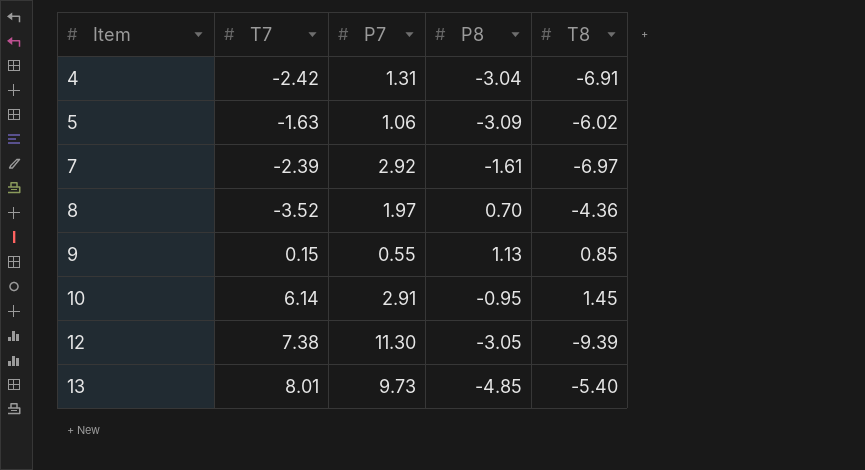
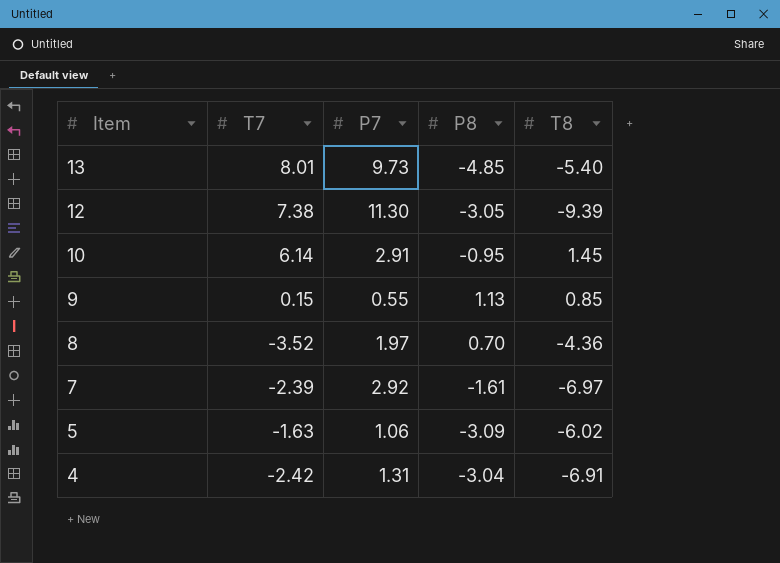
row order: Item ascending -> Item descending

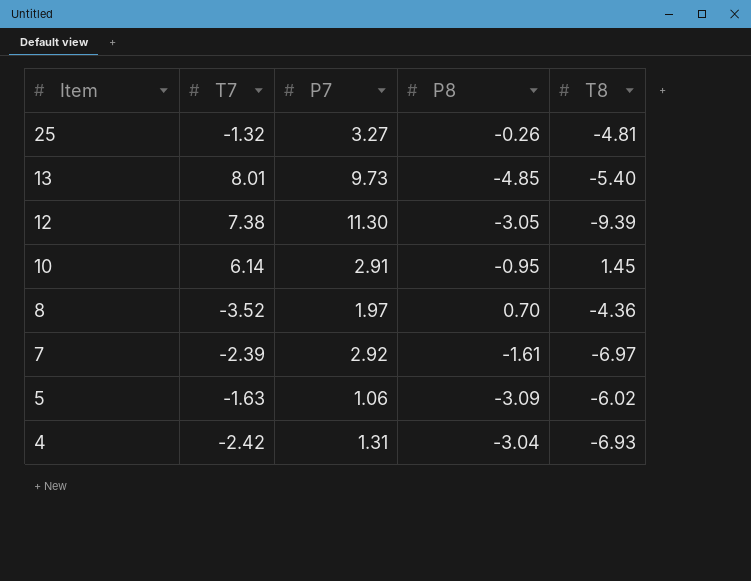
row 9: 0.15 | 0.55 | 1.13 | 0.85 -> none
row 25: none -> -1.32 | 3.27 | -0.26 | -4.81
4 | T8: -6.91 -> -6.93

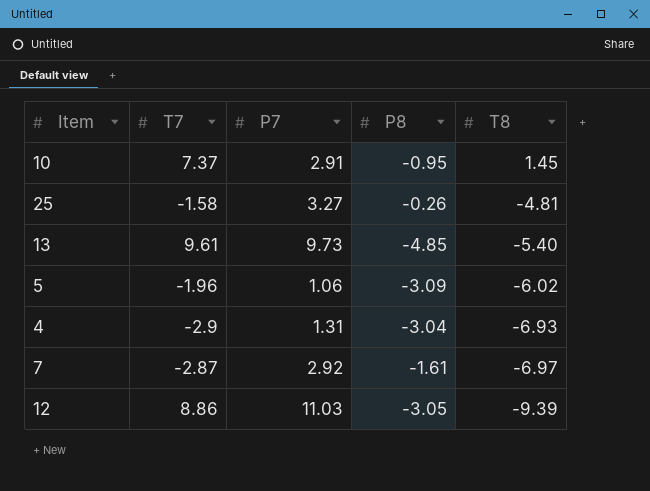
row order: Item descending -> T8 descending
row 8: -3.52 | 1.97 | 0.70 | -4.36 -> none
10 | T7: 6.14 -> 7.37
25 | T7: -1.32 -> -1.58
13 | T7: 8.01 -> 9.61
5 | T7: -1.63 -> -1.96
4 | T7: -2.42 -> -2.9
7 | T7: -2.39 -> -2.87
12 | T7: 7.38 -> 8.86
12 | P7: 11.30 -> 11.03

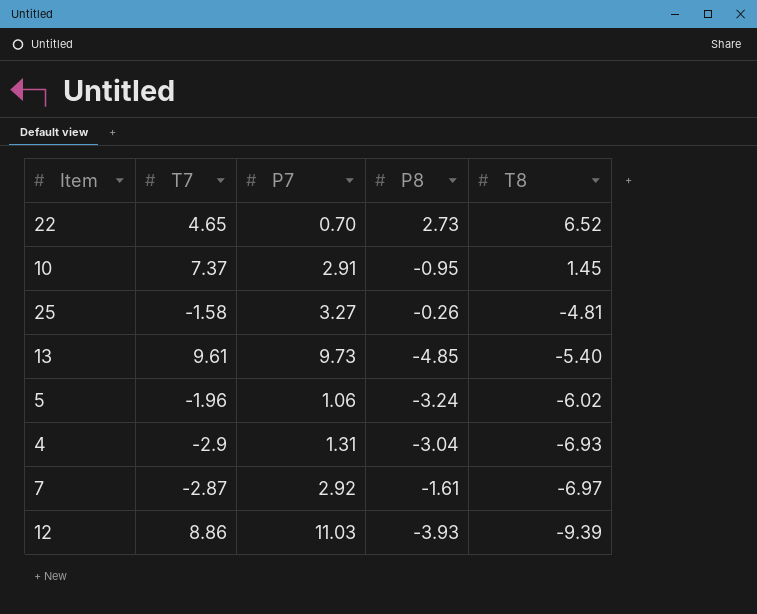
row 22: none -> 4.65 | 0.70 | 2.73 | 6.52
5 | P8: -3.09 -> -3.24
12 | P8: -3.05 -> -3.93

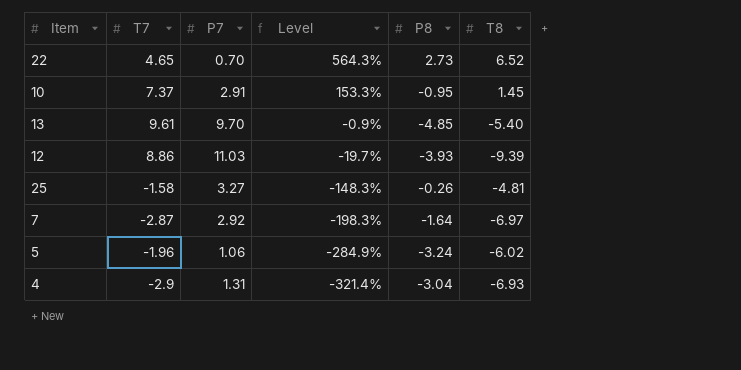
row order: T8 descending -> Level descending
column Level | formula: none -> ([T7] - [P7]) / [P7]
13 | P7: 9.73 -> 9.70
7 | P8: -1.61 -> -1.64

